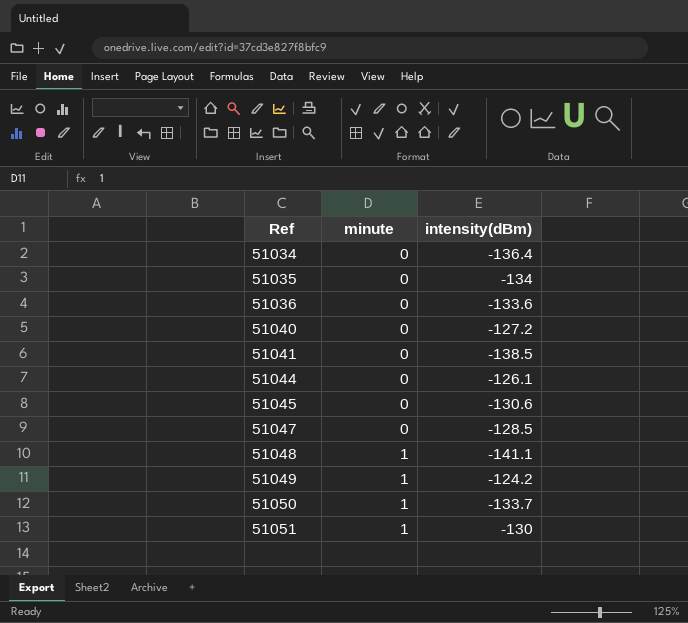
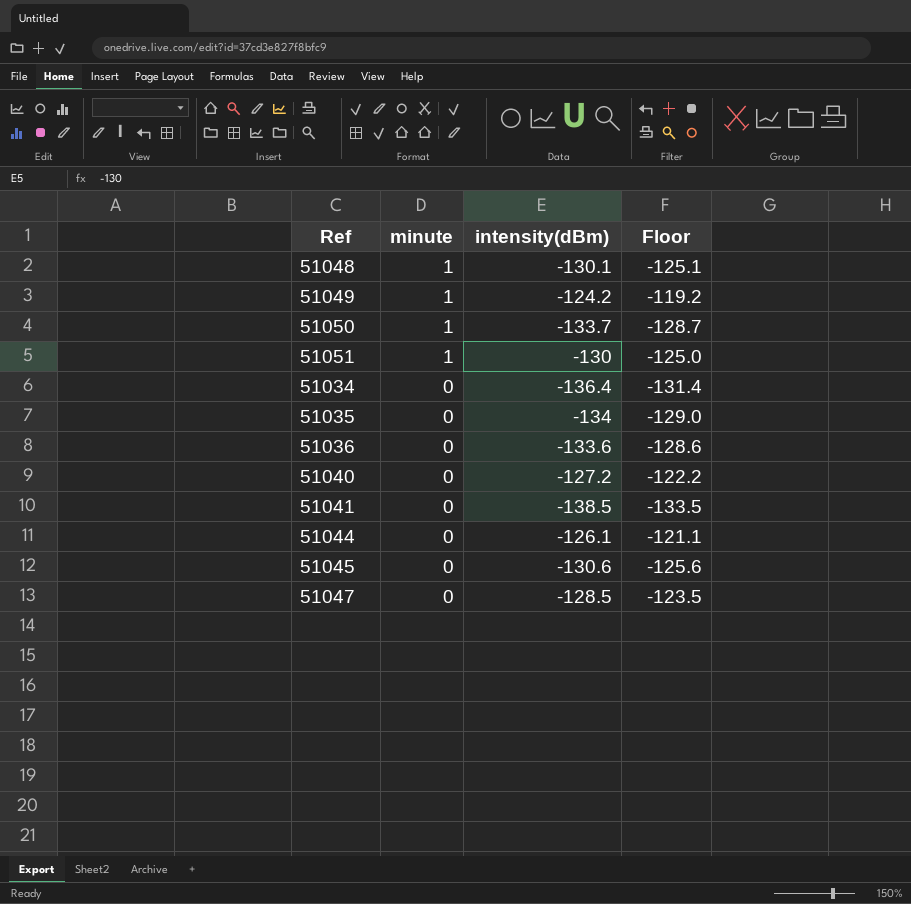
row order: Ref ascending -> minute descending
column Floor | formula: none -> [intensity(dBm)] + 5
51048 | intensity(dBm): -141.1 -> -130.1

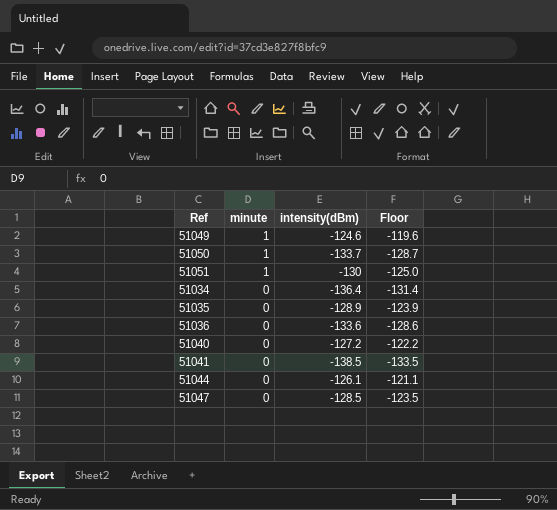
row 51048: 1 | -130.1 | -125.1 -> none
row 51045: 0 | -130.6 | -125.6 -> none
51049 | intensity(dBm): -124.2 -> -124.6
51049 | Floor: -119.2 -> -119.6
51035 | intensity(dBm): -134 -> -128.9
51035 | Floor: -129.0 -> -123.9

